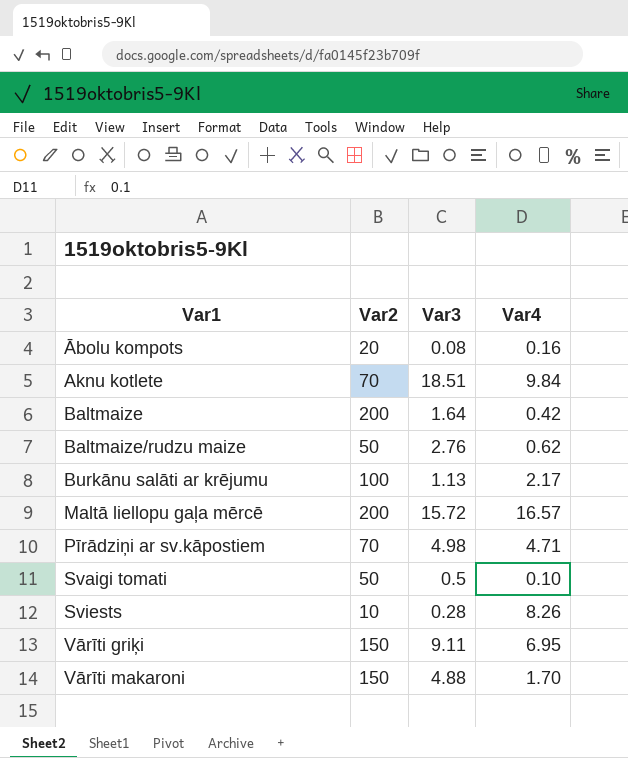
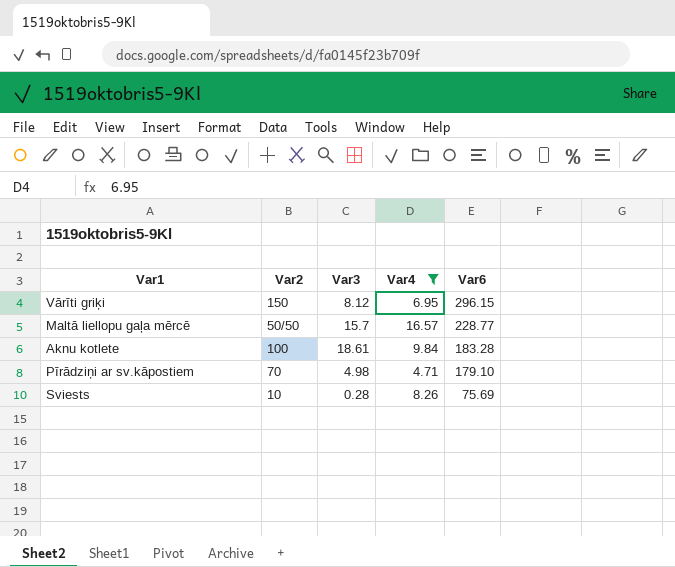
filter: none -> Var4 >= 4.71
row order: Var1 ascending -> Var6 descending
column Var6 | position: none -> 5
Vārīti griķi | Var3: 9.11 -> 8.12
Maltā liellopu gaļa mērcē | Var2: 200 -> 50/50
Maltā liellopu gaļa mērcē | Var3: 15.72 -> 15.7
Aknu kotlete | Var2: 70 -> 100
Aknu kotlete | Var3: 18.51 -> 18.61

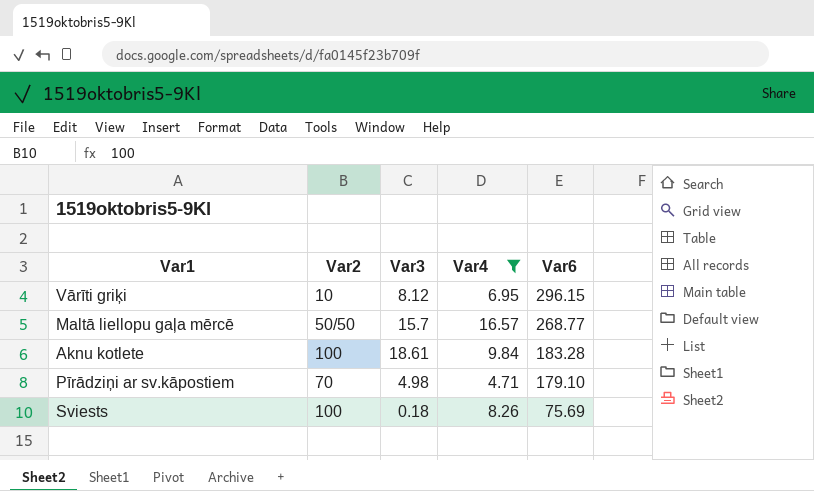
Vārīti griķi | Var2: 150 -> 10
Maltā liellopu gaļa mērcē | Var6: 228.77 -> 268.77
Sviests | Var2: 10 -> 100
Sviests | Var3: 0.28 -> 0.18

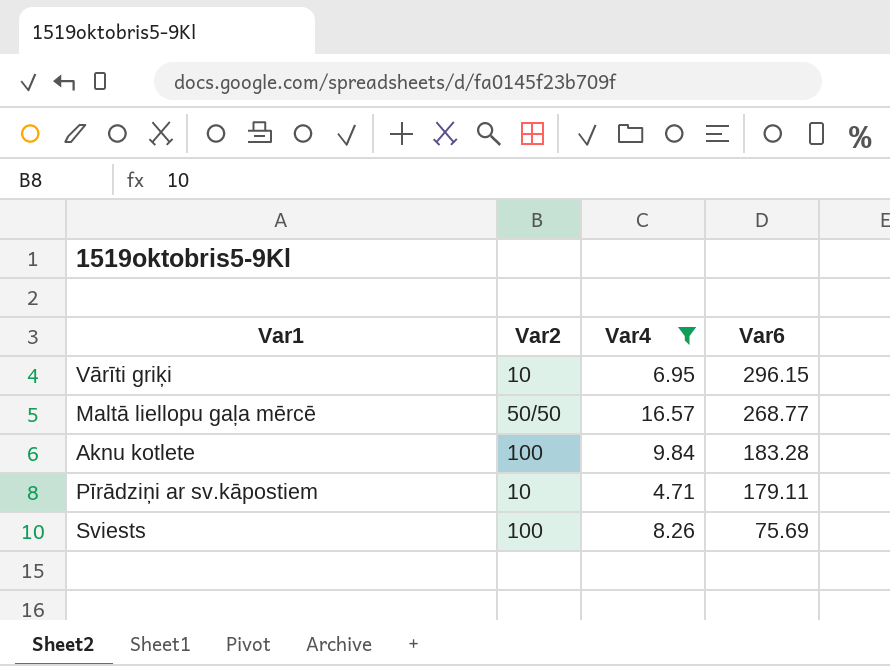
column Var3 | position: 3 -> none
Pīrādziņi ar sv.kāpostiem | Var2: 70 -> 10
Pīrādziņi ar sv.kāpostiem | Var6: 179.10 -> 179.11

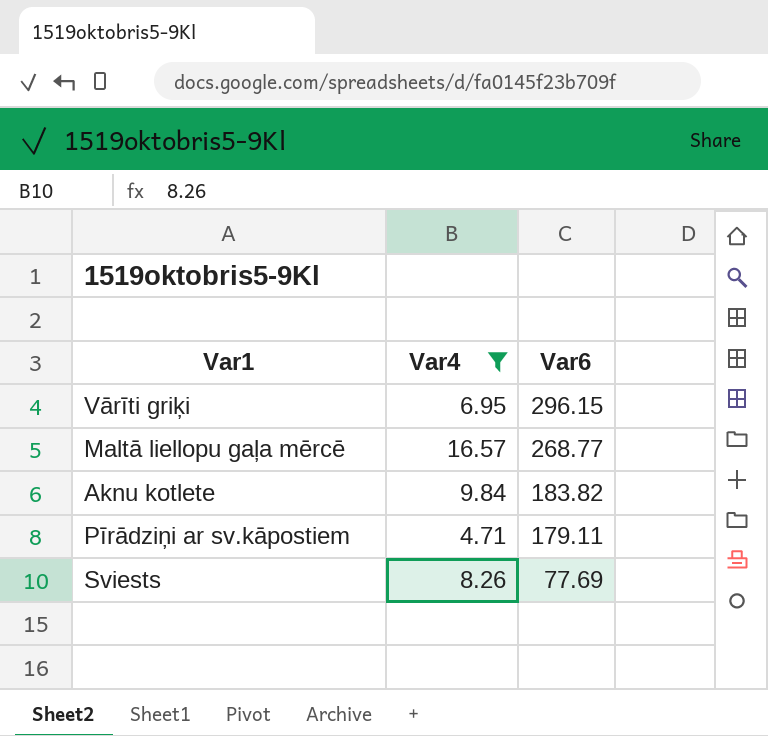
column Var2 | position: 2 -> none
Aknu kotlete | Var6: 183.28 -> 183.82
Sviests | Var6: 75.69 -> 77.69

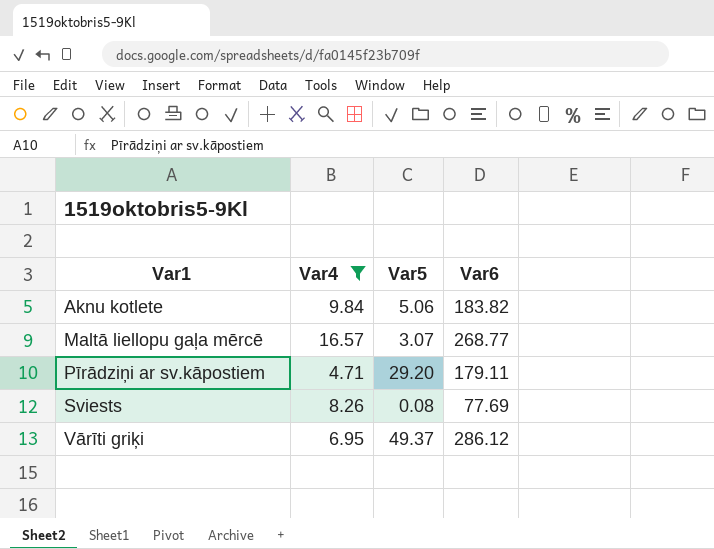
row order: Var6 descending -> Var1 ascending
column Var5 | position: none -> 3
Vārīti griķi | Var6: 296.15 -> 286.12

